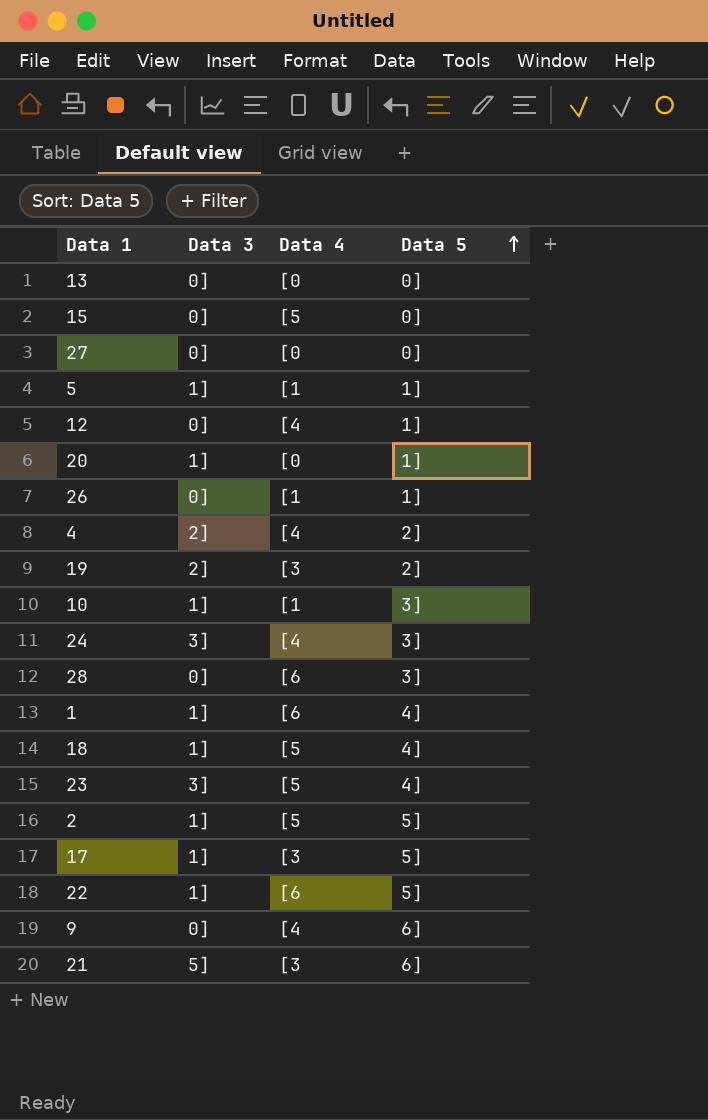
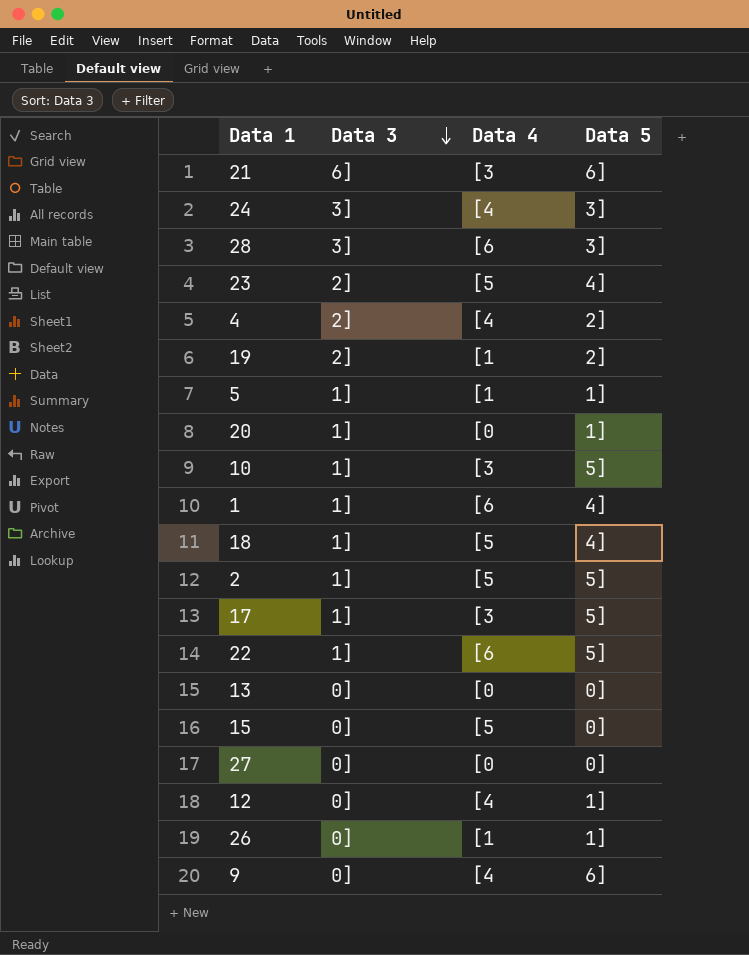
row order: Data 5 ascending -> Data 3 descending
21 | Data 3: 5] -> 6]
28 | Data 3: 0] -> 3]
23 | Data 3: 3] -> 2]
19 | Data 4: [3 -> [1
10 | Data 4: [1 -> [3
10 | Data 5: 3] -> 5]

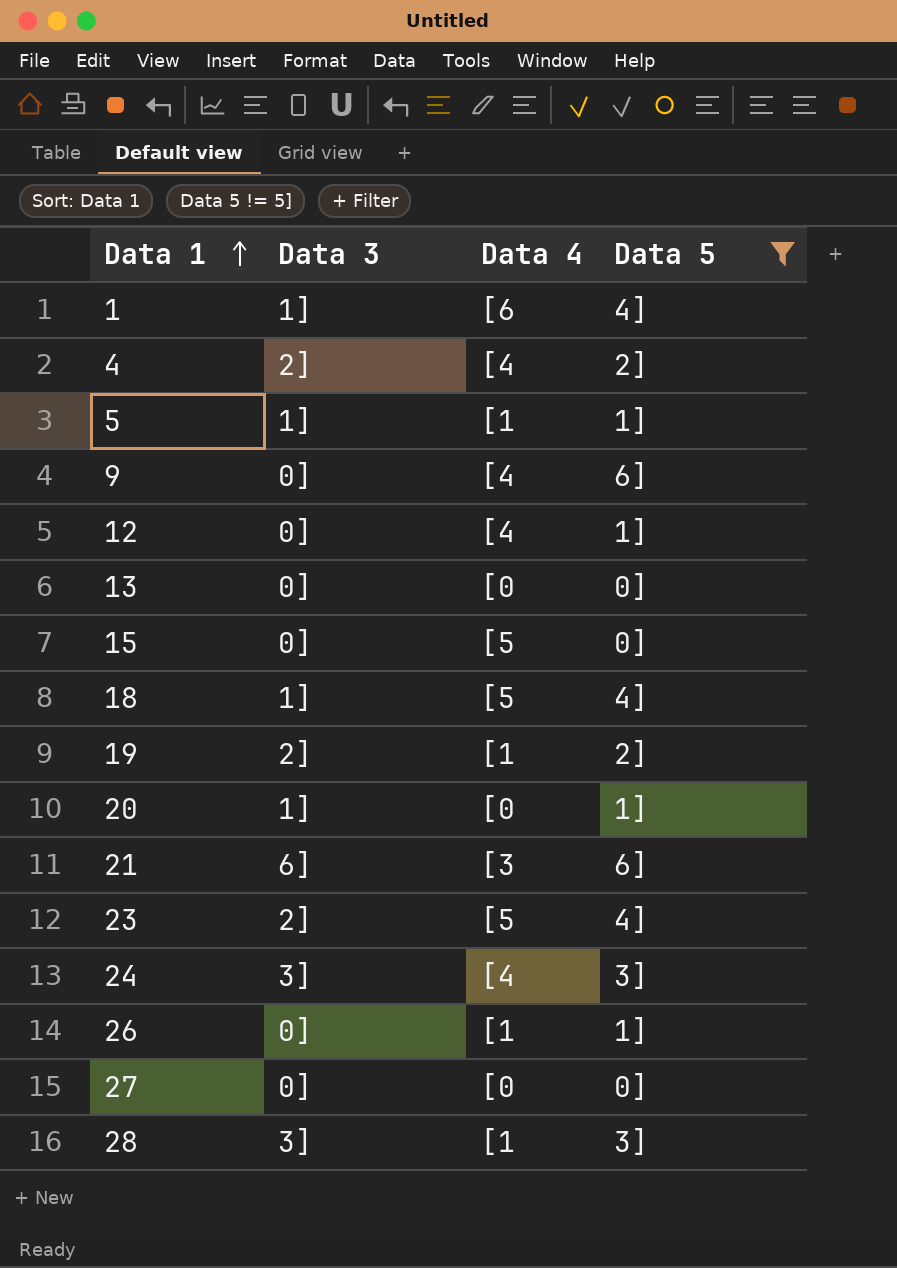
filter: none -> Data 5 != 5]
row order: Data 3 descending -> Data 1 ascending
28 | Data 4: [6 -> [1

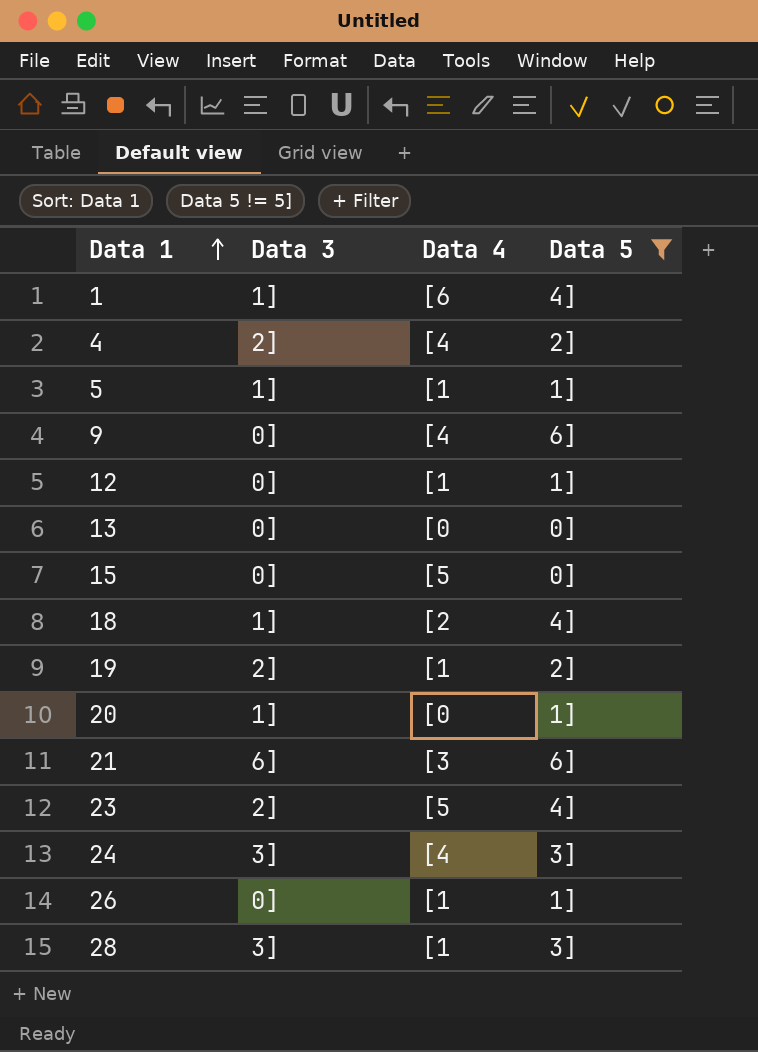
row 27: 0] | [0 | 0] -> none
12 | Data 4: [4 -> [1
18 | Data 4: [5 -> [2

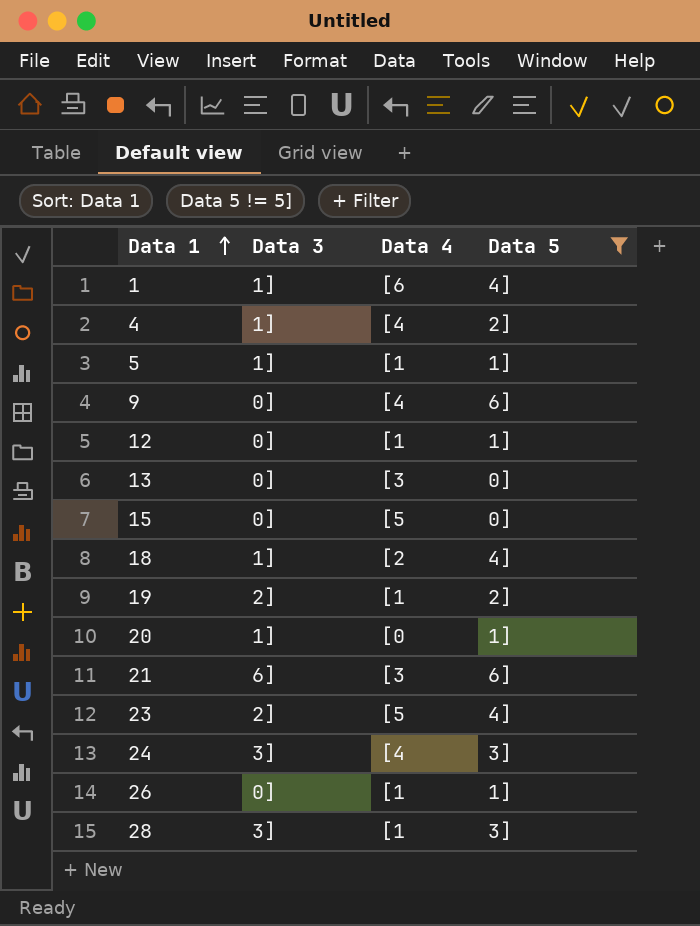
4 | Data 3: 2] -> 1]
13 | Data 4: [0 -> [3

